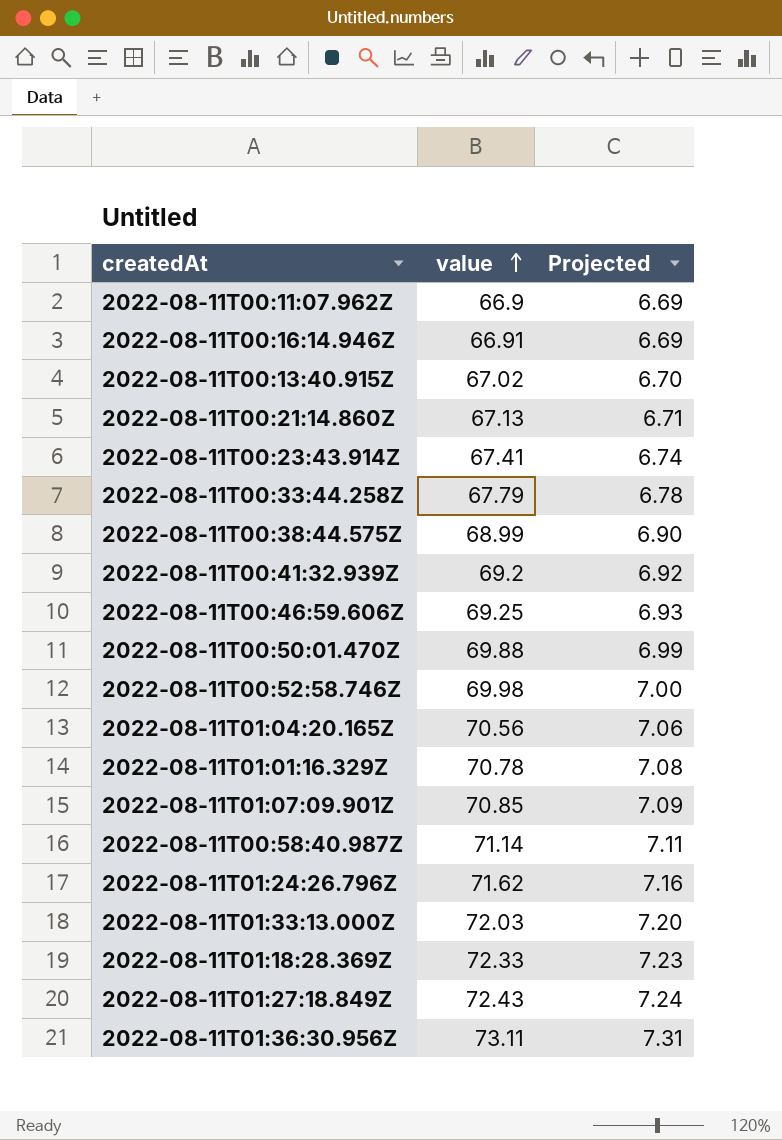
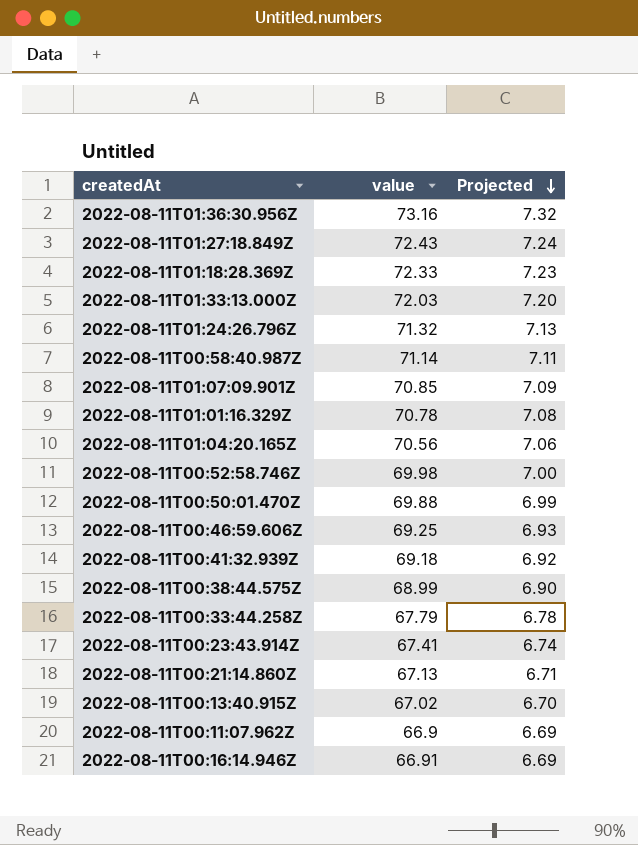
row order: value ascending -> Projected descending
2022-08-11T01:36:30.956Z | value: 73.11 -> 73.16
2022-08-11T01:36:30.956Z | Projected: 7.31 -> 7.32
2022-08-11T01:24:26.796Z | value: 71.62 -> 71.32
2022-08-11T01:24:26.796Z | Projected: 7.16 -> 7.13
2022-08-11T00:41:32.939Z | value: 69.2 -> 69.18

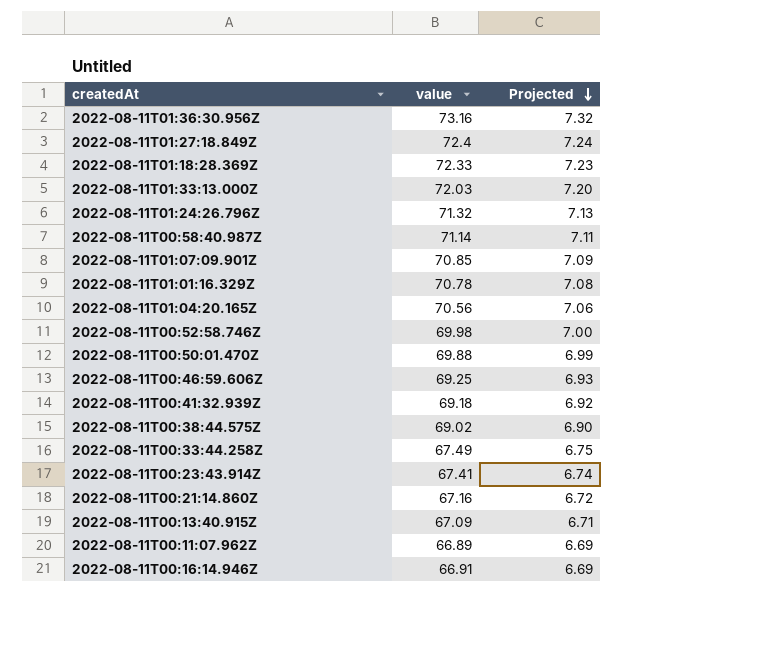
2022-08-11T01:27:18.849Z | value: 72.43 -> 72.4
2022-08-11T00:38:44.575Z | value: 68.99 -> 69.02
2022-08-11T00:33:44.258Z | value: 67.79 -> 67.49
2022-08-11T00:33:44.258Z | Projected: 6.78 -> 6.75
2022-08-11T00:21:14.860Z | value: 67.13 -> 67.16
2022-08-11T00:21:14.860Z | Projected: 6.71 -> 6.72
2022-08-11T00:13:40.915Z | value: 67.02 -> 67.09
2022-08-11T00:13:40.915Z | Projected: 6.70 -> 6.71
2022-08-11T00:11:07.962Z | value: 66.9 -> 66.89

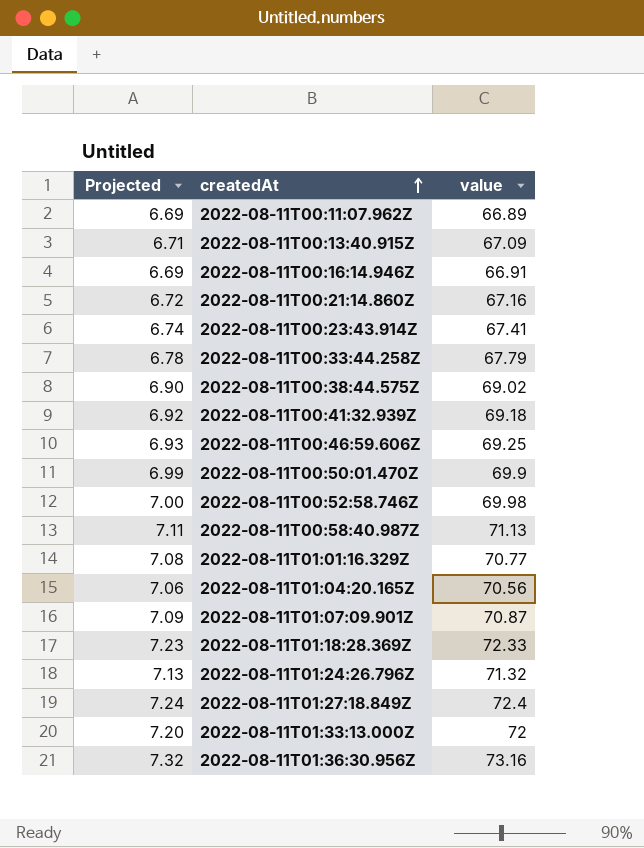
row order: Projected descending -> createdAt ascending
column Projected | position: 3 -> 1
2022-08-11T00:33:44.258Z | Projected: 6.75 -> 6.78
2022-08-11T00:33:44.258Z | value: 67.49 -> 67.79
2022-08-11T00:50:01.470Z | value: 69.88 -> 69.9
2022-08-11T00:58:40.987Z | value: 71.14 -> 71.13
2022-08-11T01:01:16.329Z | value: 70.78 -> 70.77
2022-08-11T01:07:09.901Z | value: 70.85 -> 70.87
2022-08-11T01:33:13.000Z | value: 72.03 -> 72

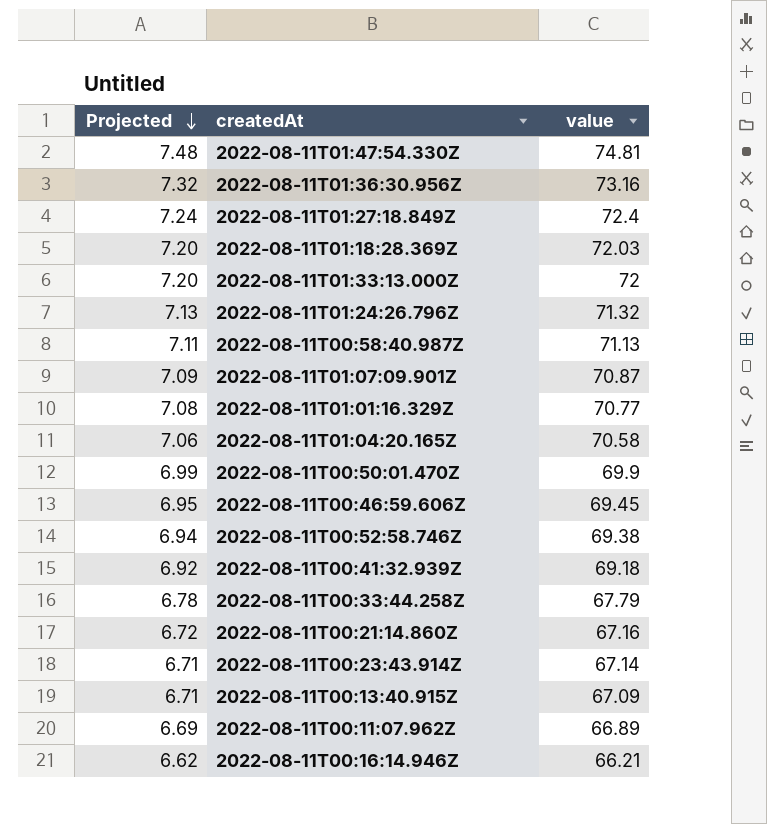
row order: createdAt ascending -> Projected descending
row 2022-08-11T00:38:44.575Z: 6.90 | 69.02 -> none
row 2022-08-11T01:47:54.330Z: none -> 7.48 | 74.81
2022-08-11T01:18:28.369Z | Projected: 7.23 -> 7.20
2022-08-11T01:18:28.369Z | value: 72.33 -> 72.03
2022-08-11T01:04:20.165Z | value: 70.56 -> 70.58
2022-08-11T00:46:59.606Z | Projected: 6.93 -> 6.95
2022-08-11T00:46:59.606Z | value: 69.25 -> 69.45
2022-08-11T00:52:58.746Z | Projected: 7.00 -> 6.94
2022-08-11T00:52:58.746Z | value: 69.98 -> 69.38
2022-08-11T00:23:43.914Z | Projected: 6.74 -> 6.71
2022-08-11T00:23:43.914Z | value: 67.41 -> 67.14
2022-08-11T00:16:14.946Z | Projected: 6.69 -> 6.62
2022-08-11T00:16:14.946Z | value: 66.91 -> 66.21

